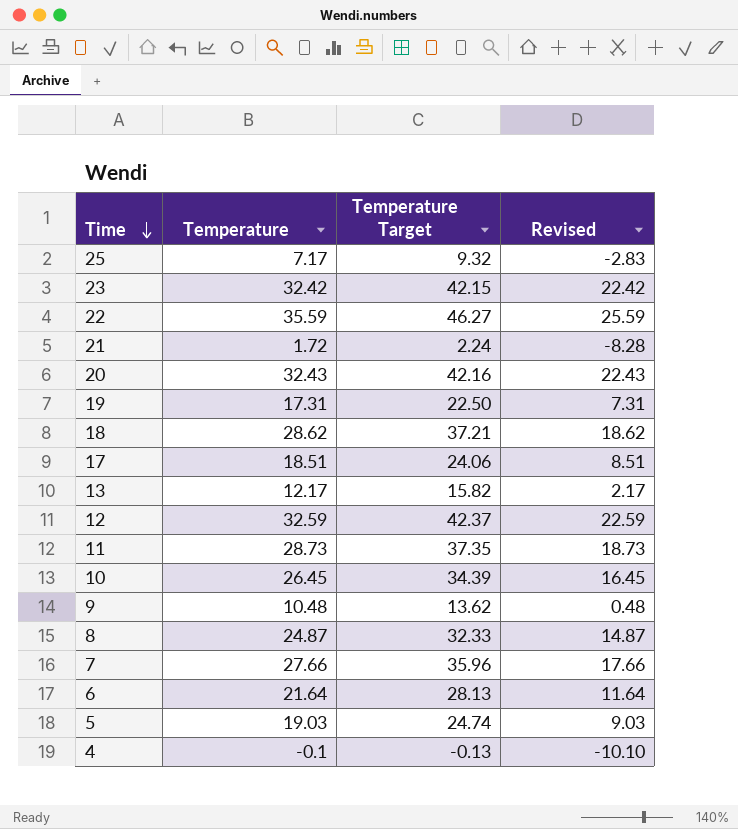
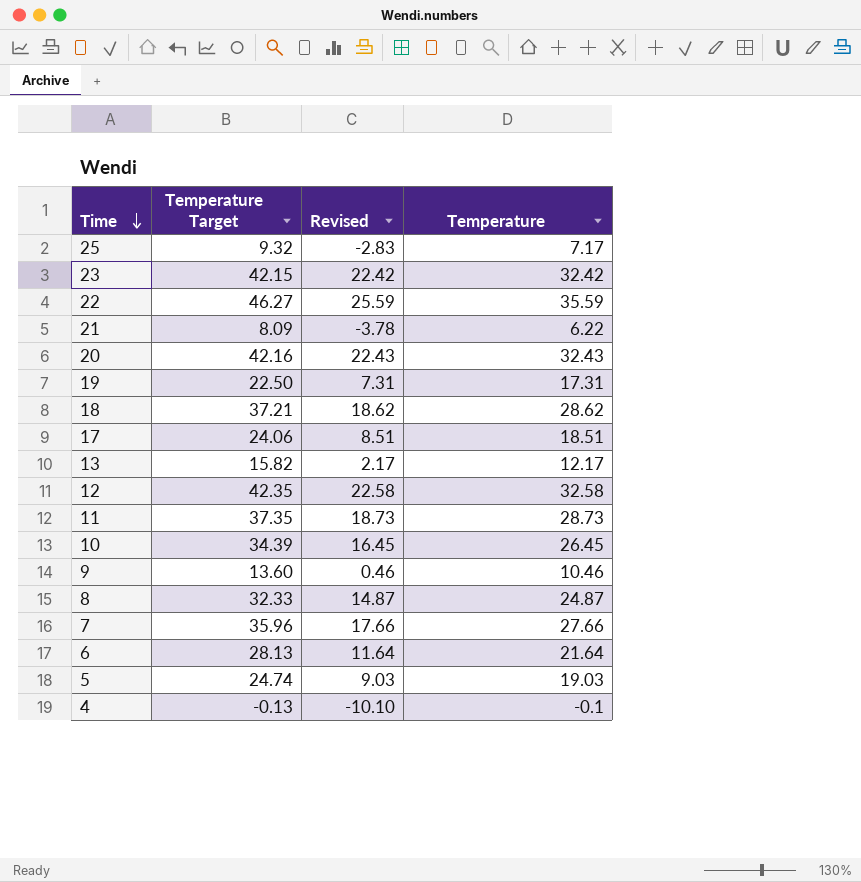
column Temperature | position: 2 -> 4
21 | Temperature Target: 2.24 -> 8.09
21 | Revised: -8.28 -> -3.78
21 | Temperature: 1.72 -> 6.22
12 | Temperature Target: 42.37 -> 42.35
12 | Revised: 22.59 -> 22.58
12 | Temperature: 32.59 -> 32.58
9 | Temperature Target: 13.62 -> 13.60
9 | Revised: 0.48 -> 0.46
9 | Temperature: 10.48 -> 10.46

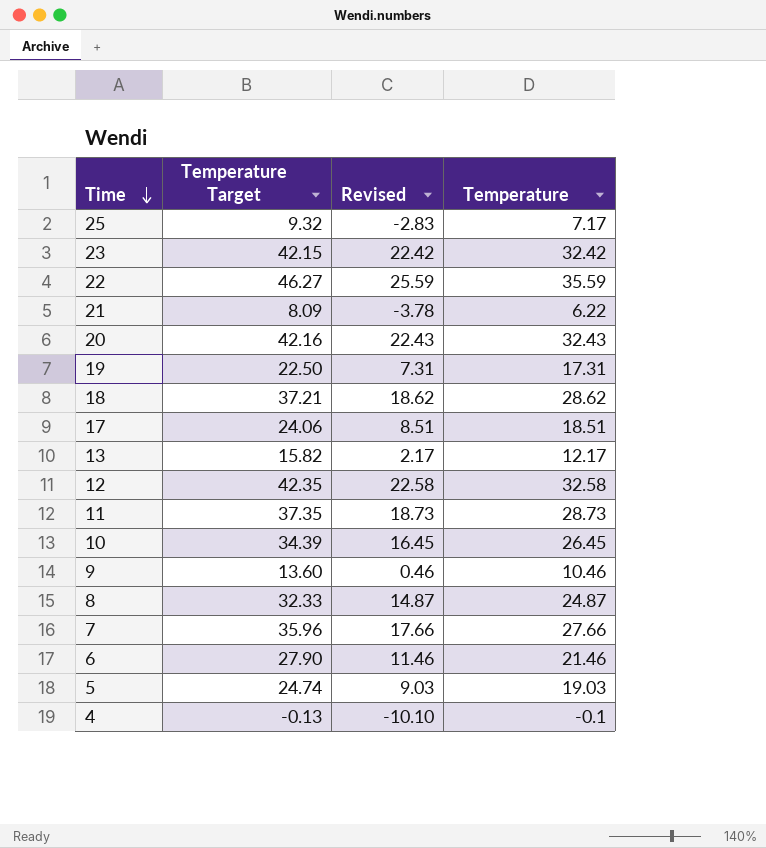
6 | Temperature Target: 28.13 -> 27.90
6 | Revised: 11.64 -> 11.46
6 | Temperature: 21.64 -> 21.46

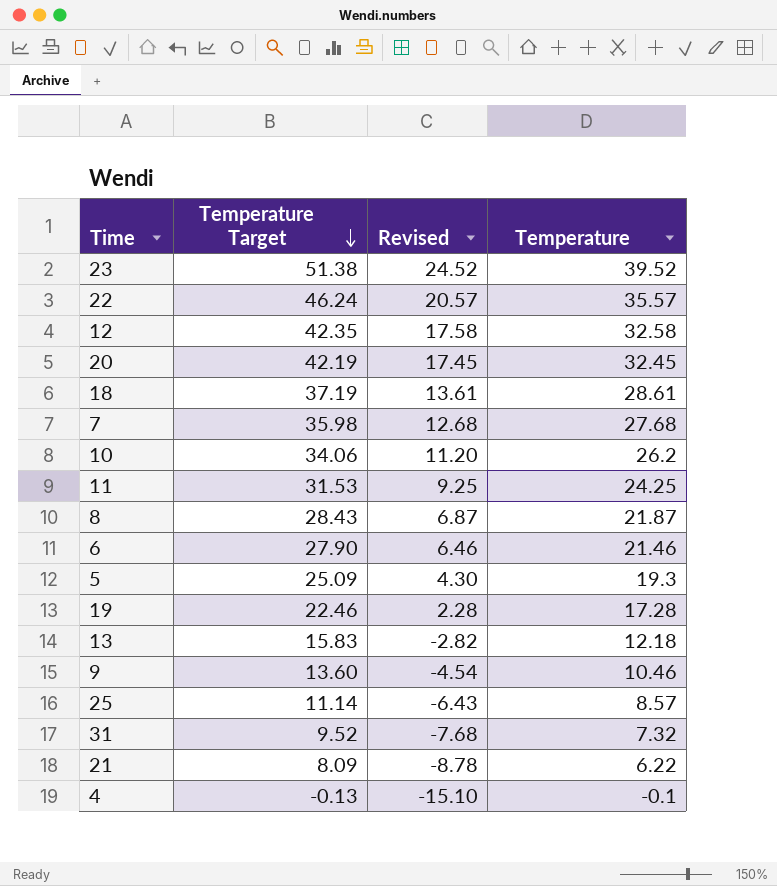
row order: Time descending -> Temperature Target descending
column Revised | formula: [Temperature] - 10 -> [Temperature] - 15
row 17: 24.06 | 8.51 | 18.51 -> none
23 | Temperature Target: 42.15 -> 51.38
23 | Temperature: 32.42 -> 39.52
22 | Temperature Target: 46.27 -> 46.24
22 | Temperature: 35.59 -> 35.57
20 | Temperature Target: 42.16 -> 42.19
20 | Temperature: 32.43 -> 32.45
18 | Temperature Target: 37.21 -> 37.19
18 | Temperature: 28.62 -> 28.61
7 | Temperature Target: 35.96 -> 35.98
7 | Temperature: 27.66 -> 27.68
10 | Temperature Target: 34.39 -> 34.06
10 | Temperature: 26.45 -> 26.2
11 | Temperature Target: 37.35 -> 31.53
11 | Temperature: 28.73 -> 24.25
8 | Temperature Target: 32.33 -> 28.43
8 | Temperature: 24.87 -> 21.87
5 | Temperature Target: 24.74 -> 25.09
5 | Temperature: 19.03 -> 19.3
19 | Temperature Target: 22.50 -> 22.46
19 | Temperature: 17.31 -> 17.28
13 | Temperature Target: 15.82 -> 15.83
13 | Temperature: 12.17 -> 12.18
25 | Temperature Target: 9.32 -> 11.14
25 | Temperature: 7.17 -> 8.57
row 31: none -> 9.52 | -7.68 | 7.32

